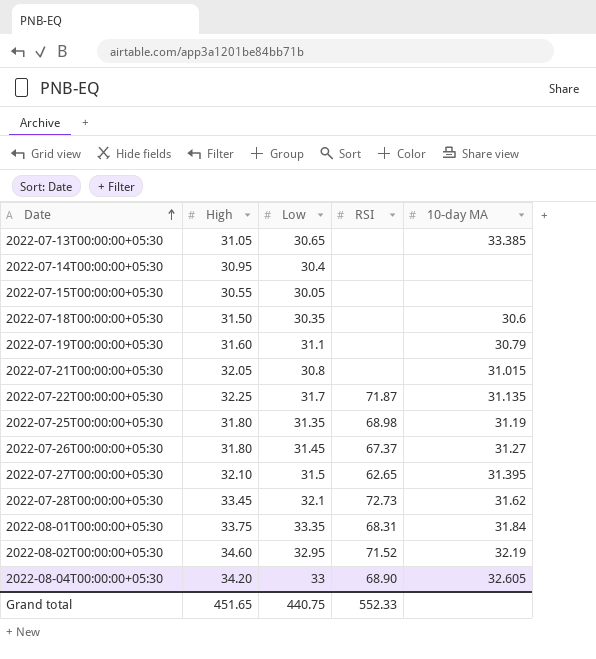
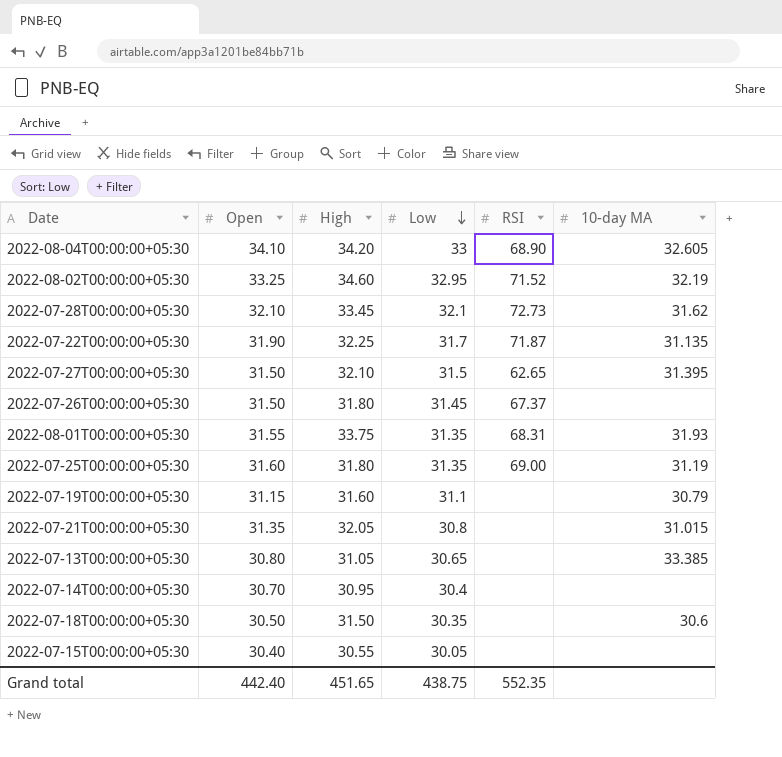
row order: Date ascending -> Low descending
column Open | position: none -> 2
2022-07-26T00:00:00+05:30 | 10-day MA: 31.27 -> none
2022-08-01T00:00:00+05:30 | Low: 33.35 -> 31.35
2022-08-01T00:00:00+05:30 | 10-day MA: 31.84 -> 31.93
2022-07-25T00:00:00+05:30 | RSI: 68.98 -> 69.00
Grand total | Low: 440.75 -> 438.75
Grand total | RSI: 552.33 -> 552.35

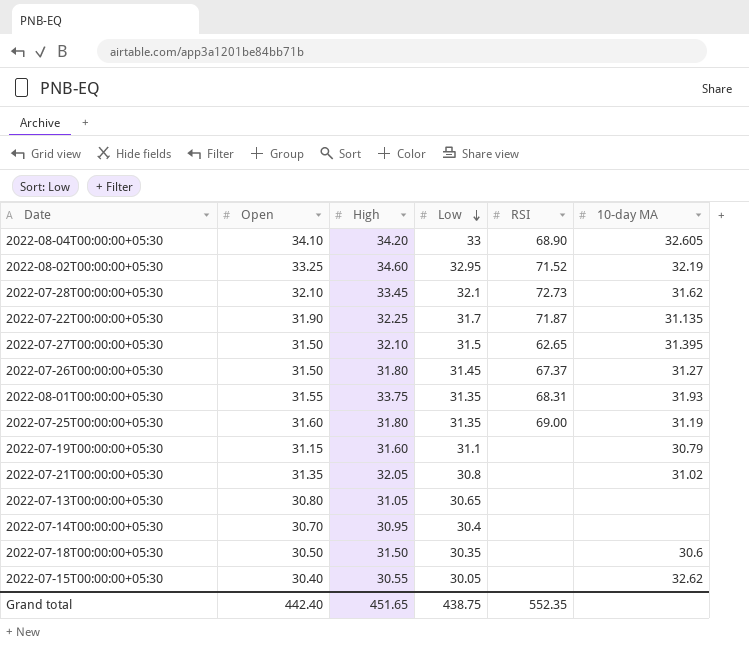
2022-07-26T00:00:00+05:30 | 10-day MA: none -> 31.27
2022-07-21T00:00:00+05:30 | 10-day MA: 31.015 -> 31.02
2022-07-13T00:00:00+05:30 | 10-day MA: 33.385 -> none
2022-07-15T00:00:00+05:30 | 10-day MA: none -> 32.62

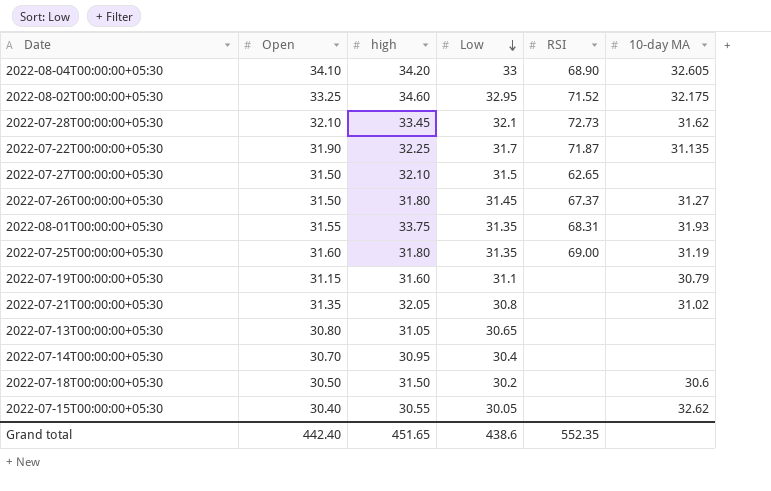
column name: High -> high
2022-08-02T00:00:00+05:30 | 10-day MA: 32.19 -> 32.175
2022-07-27T00:00:00+05:30 | 10-day MA: 31.395 -> none
2022-07-18T00:00:00+05:30 | Low: 30.35 -> 30.2
Grand total | Low: 438.75 -> 438.6

